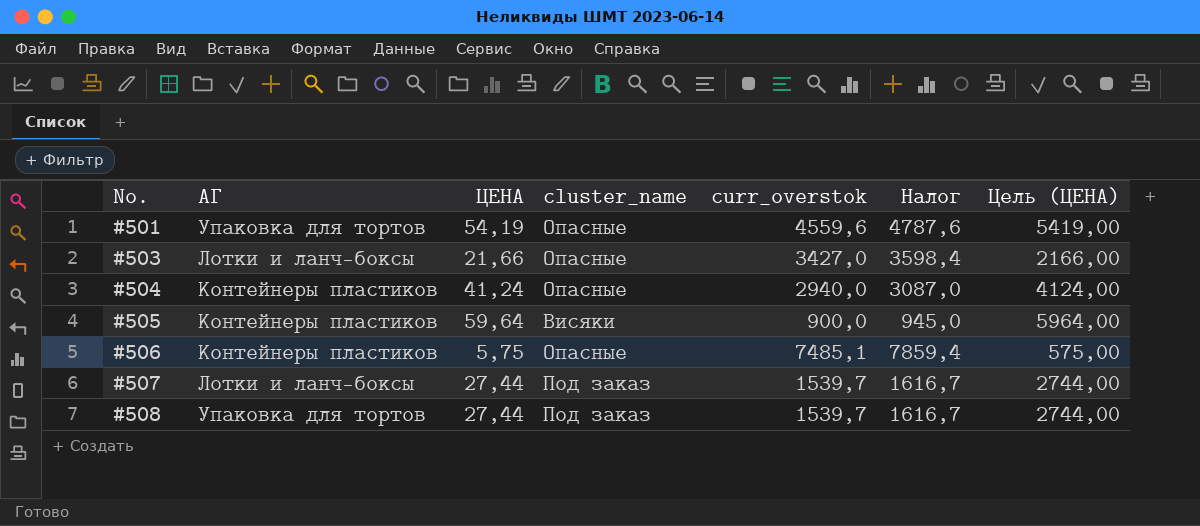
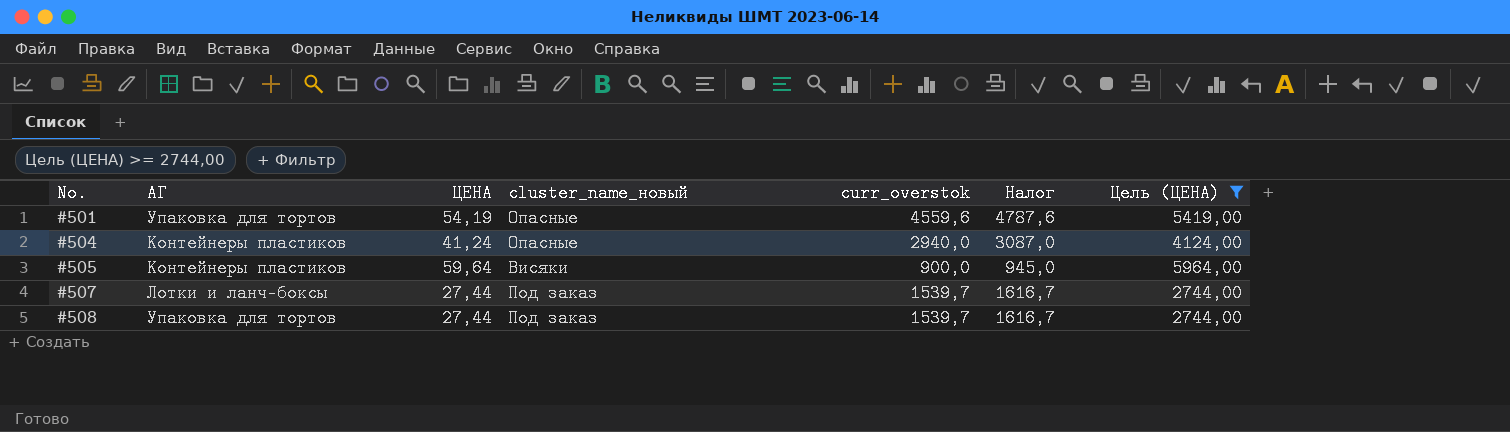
filter: none -> Цель (ЦЕНА) >= 2744,00
column name: cluster_name -> cluster_name_новый

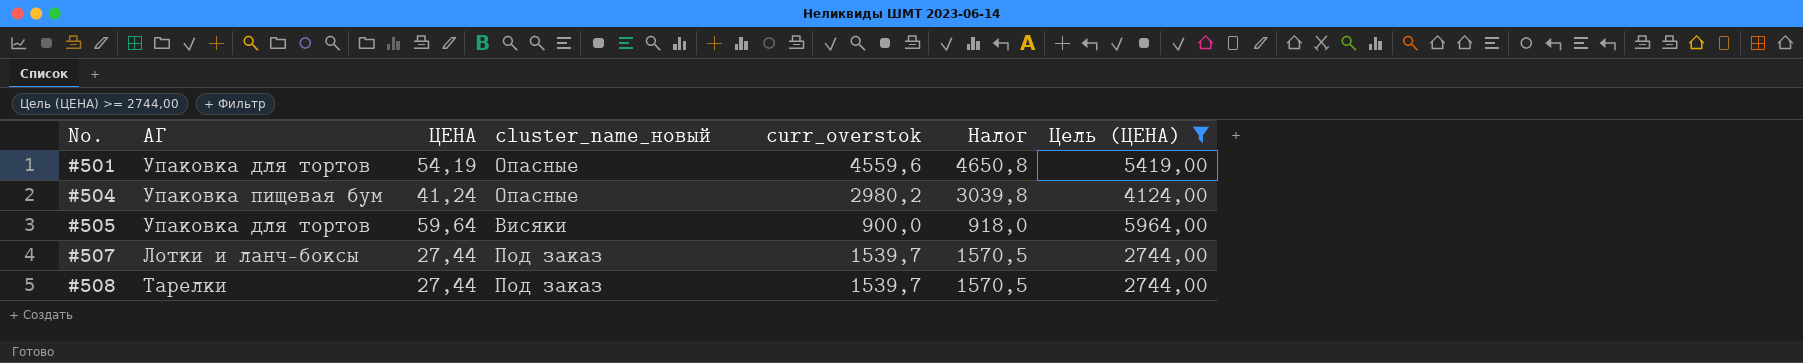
column Налог | formula: [curr_overstok] * 1,05 -> [curr_overstok] * 1,02
#504 | АГ: Контейнеры пластиков -> Упаковка пищевая бум
#504 | curr_overstok: 2940,0 -> 2980,2
#505 | АГ: Контейнеры пластиков -> Упаковка для тортов
#508 | АГ: Упаковка для тортов -> Тарелки

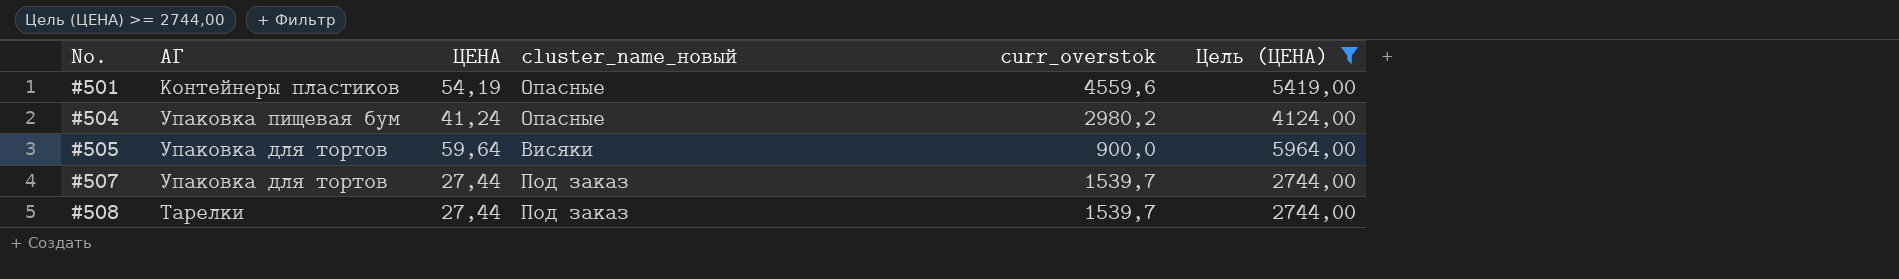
column Налог | formula: [curr_overstok] * 1,02 -> none
#501 | АГ: Упаковка для тортов -> Контейнеры пластиков
#507 | АГ: Лотки и ланч-боксы -> Упаковка для тортов

